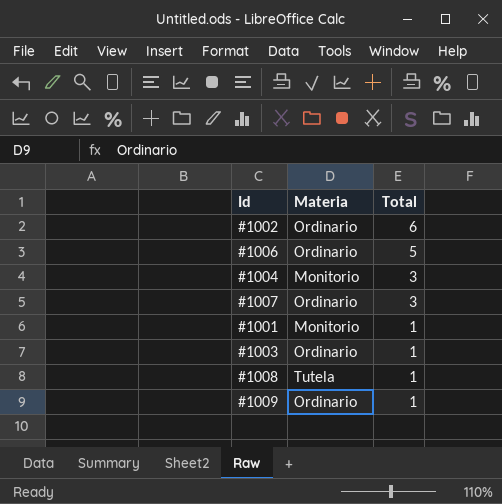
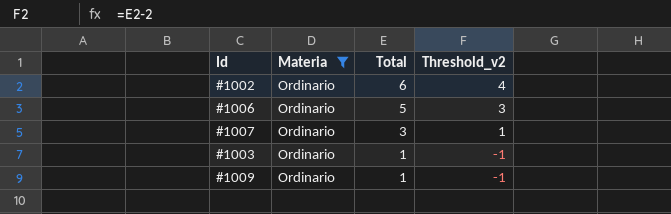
filter: none -> Materia = Ordinario
column Threshold_v2 | formula: none -> [Total] - 2

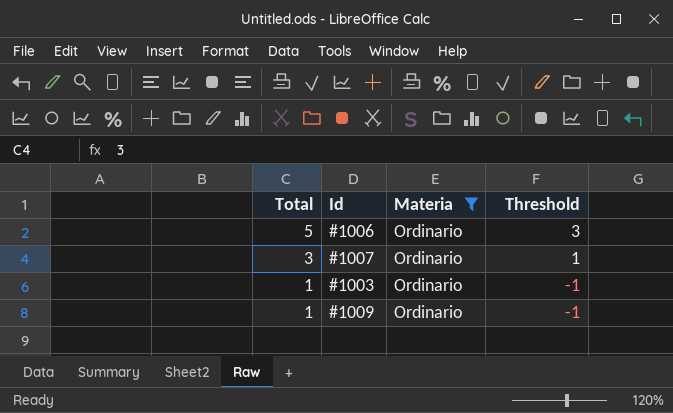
column Total | position: 3 -> 1
column name: Threshold_v2 -> Threshold
row #1002: Ordinario | 6 | 4 -> none

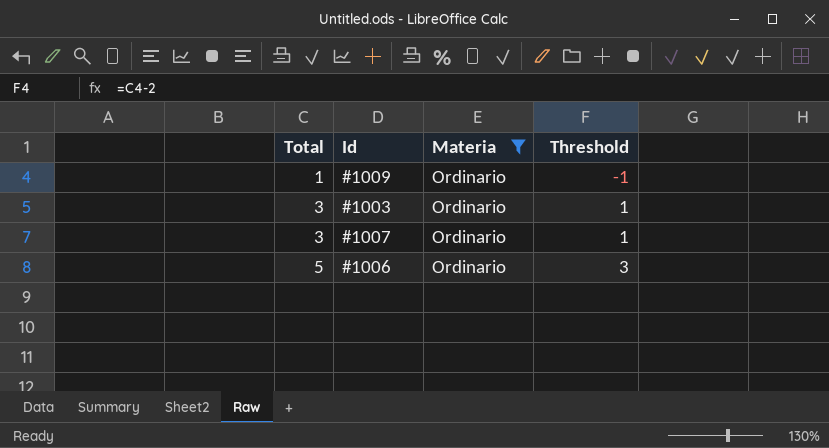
row order: Total descending -> Total ascending
#1003 | Total: 1 -> 3
#1003 | Threshold: -1 -> 1

